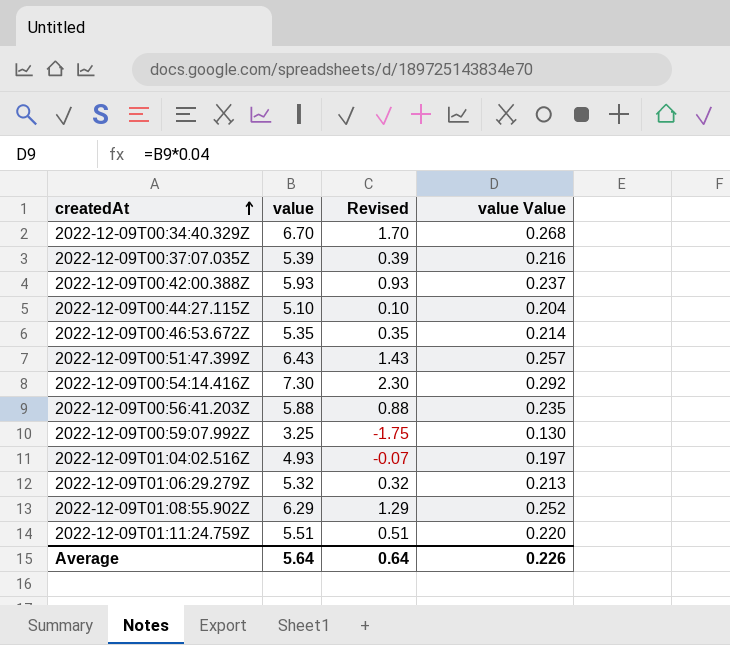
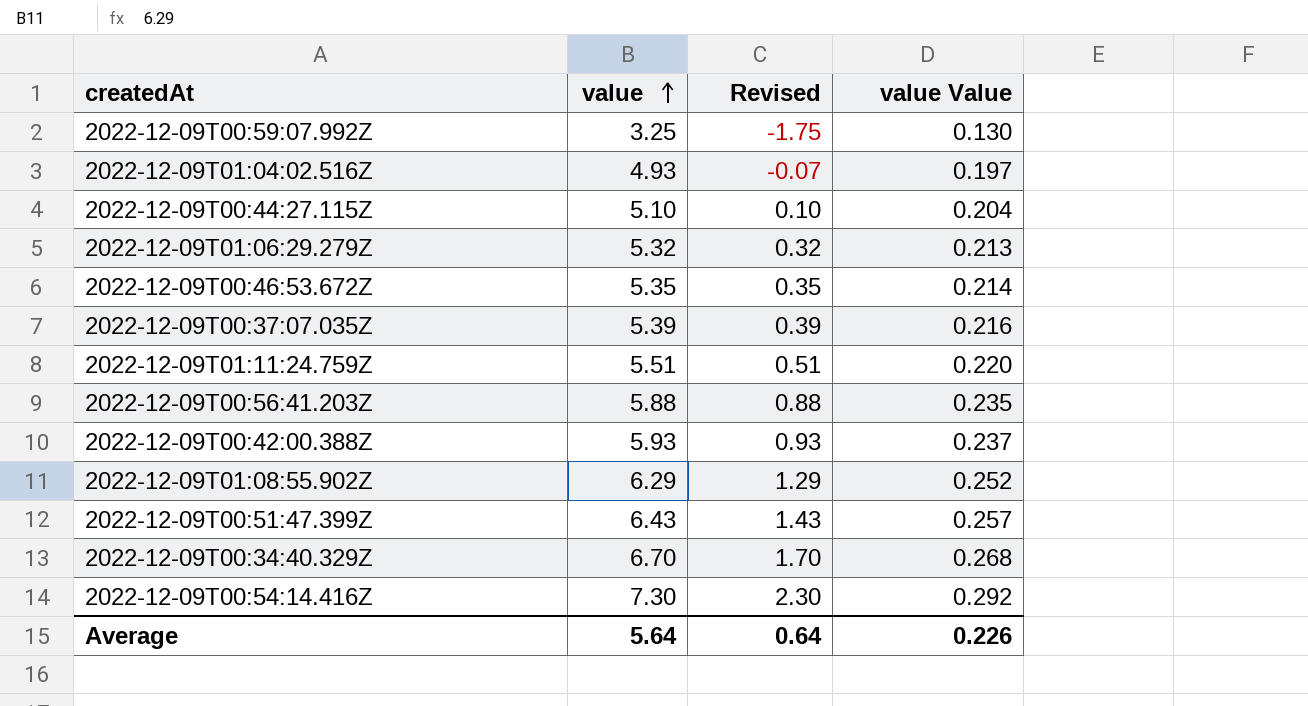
row order: createdAt ascending -> value ascending

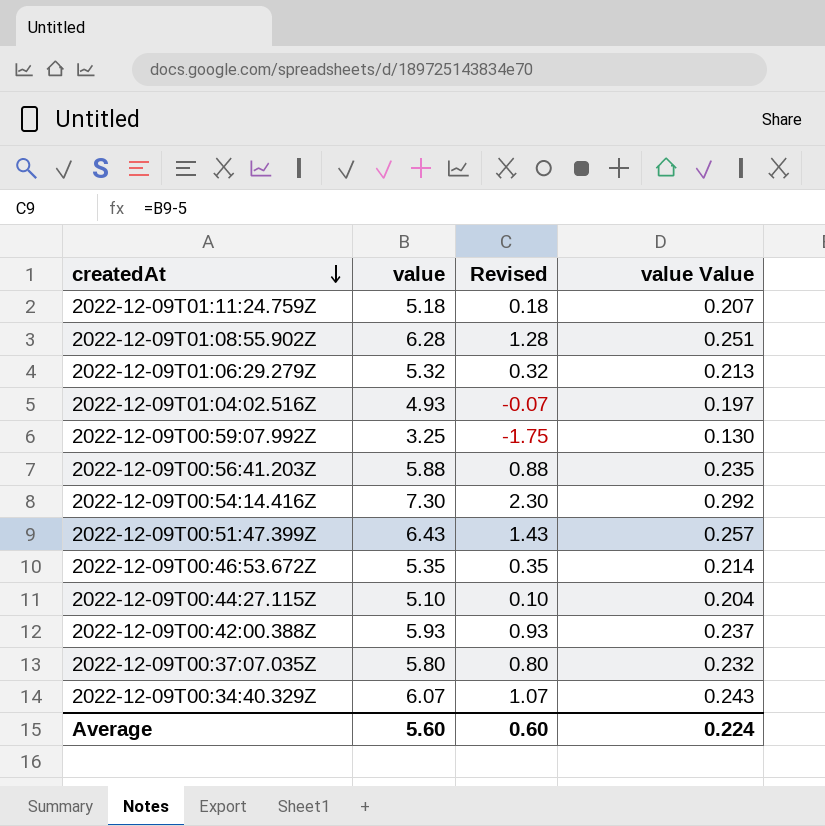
row order: value ascending -> createdAt descending
2022-12-09T01:11:24.759Z | value: 5.51 -> 5.18
2022-12-09T01:11:24.759Z | Revised: 0.51 -> 0.18
2022-12-09T01:11:24.759Z | value Value: 0.220 -> 0.207
2022-12-09T01:08:55.902Z | value: 6.29 -> 6.28
2022-12-09T01:08:55.902Z | Revised: 1.29 -> 1.28
2022-12-09T01:08:55.902Z | value Value: 0.252 -> 0.251
2022-12-09T00:37:07.035Z | value: 5.39 -> 5.80
2022-12-09T00:37:07.035Z | Revised: 0.39 -> 0.80
2022-12-09T00:37:07.035Z | value Value: 0.216 -> 0.232
2022-12-09T00:34:40.329Z | value: 6.70 -> 6.07
2022-12-09T00:34:40.329Z | Revised: 1.70 -> 1.07
2022-12-09T00:34:40.329Z | value Value: 0.268 -> 0.243
Average | value: 5.64 -> 5.60
Average | Revised: 0.64 -> 0.60
Average | value Value: 0.226 -> 0.224

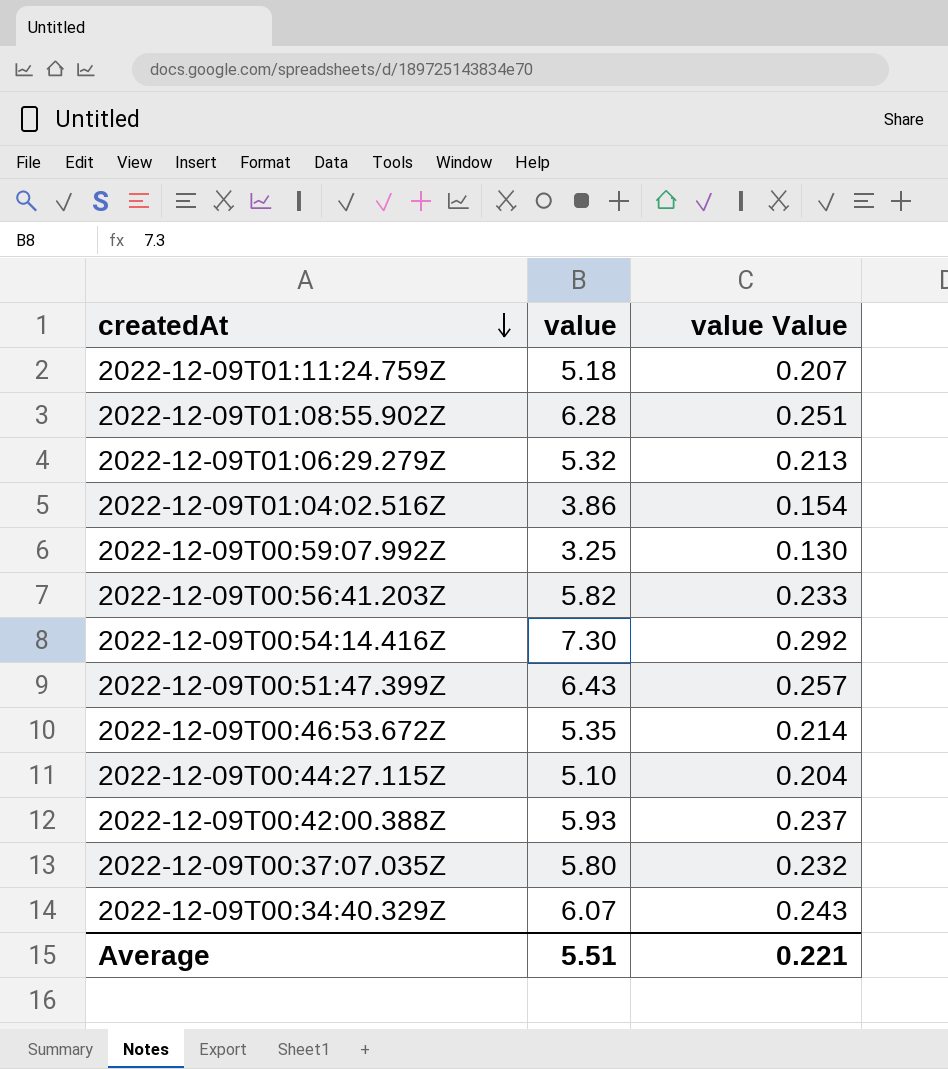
column Revised | formula: [value] - 5 -> none
2022-12-09T01:04:02.516Z | value: 4.93 -> 3.86
2022-12-09T01:04:02.516Z | value Value: 0.197 -> 0.154
2022-12-09T00:56:41.203Z | value: 5.88 -> 5.82
2022-12-09T00:56:41.203Z | value Value: 0.235 -> 0.233
Average | value: 5.60 -> 5.51
Average | value Value: 0.224 -> 0.221

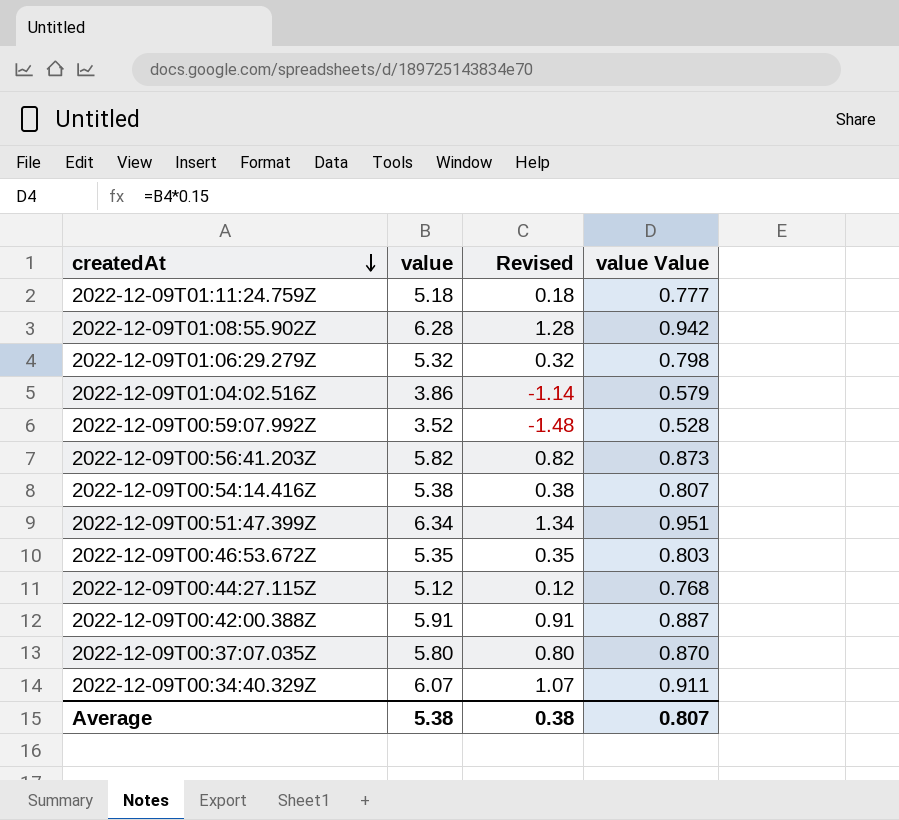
column Revised | formula: none -> [value] - 5
column value Value | formula: [value] * 0.04 -> [value] * 0.15
2022-12-09T00:59:07.992Z | value: 3.25 -> 3.52
2022-12-09T00:54:14.416Z | value: 7.30 -> 5.38
2022-12-09T00:51:47.399Z | value: 6.43 -> 6.34
2022-12-09T00:44:27.115Z | value: 5.10 -> 5.12
2022-12-09T00:42:00.388Z | value: 5.93 -> 5.91
Average | value: 5.51 -> 5.38
Average | value Value: 0.221 -> 0.807

